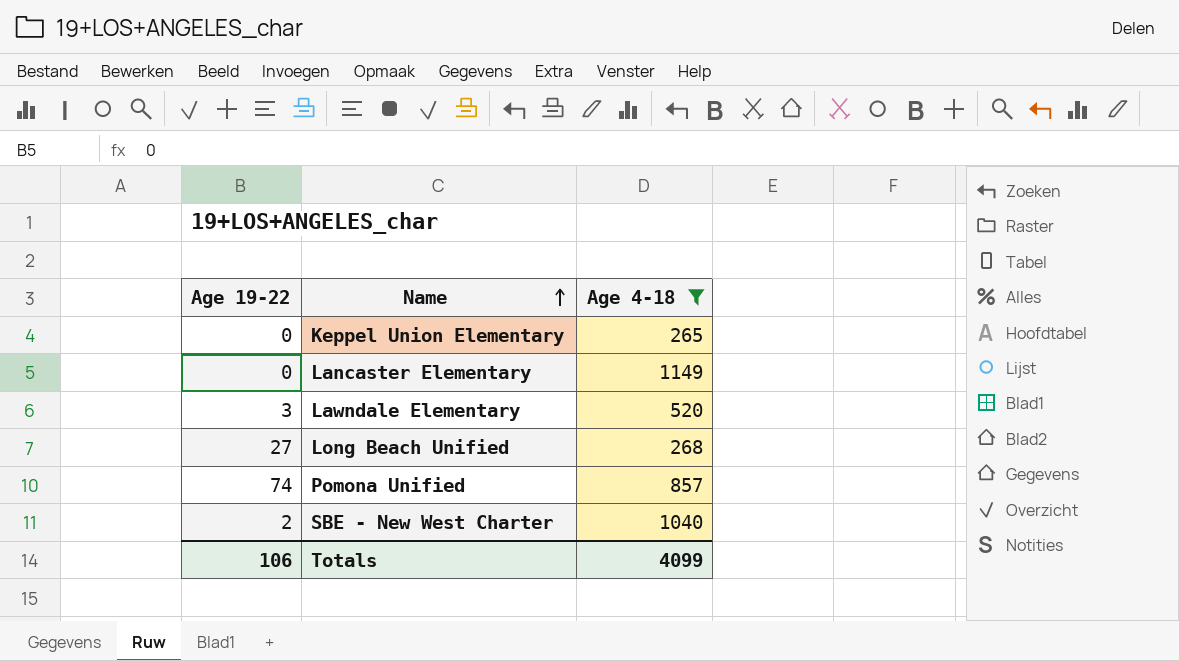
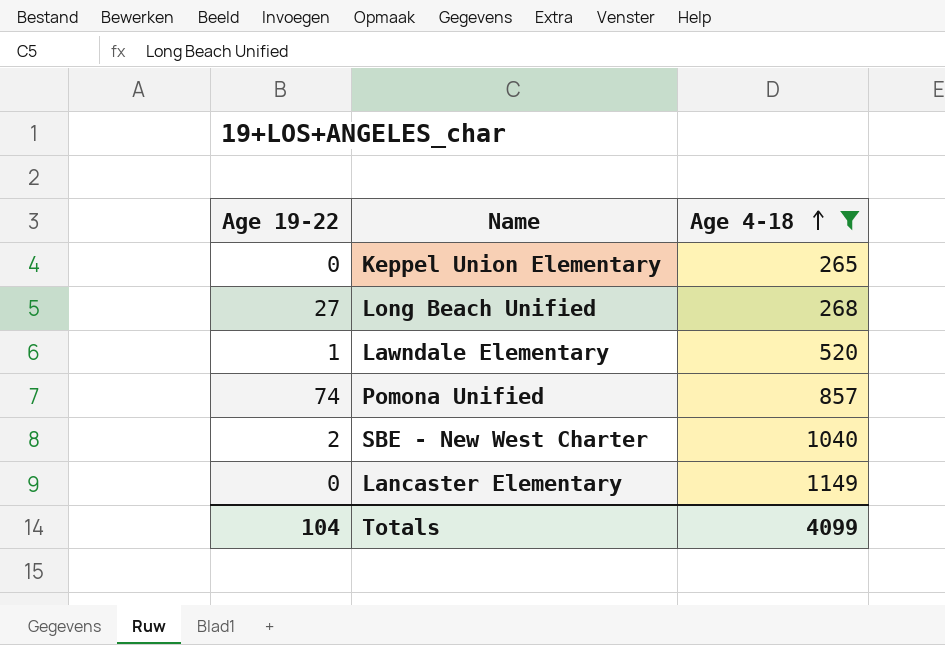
row order: Name ascending -> Age 4-18 ascending
Lawndale Elementary | Age 19-22: 3 -> 1
Totals | Age 19-22: 106 -> 104

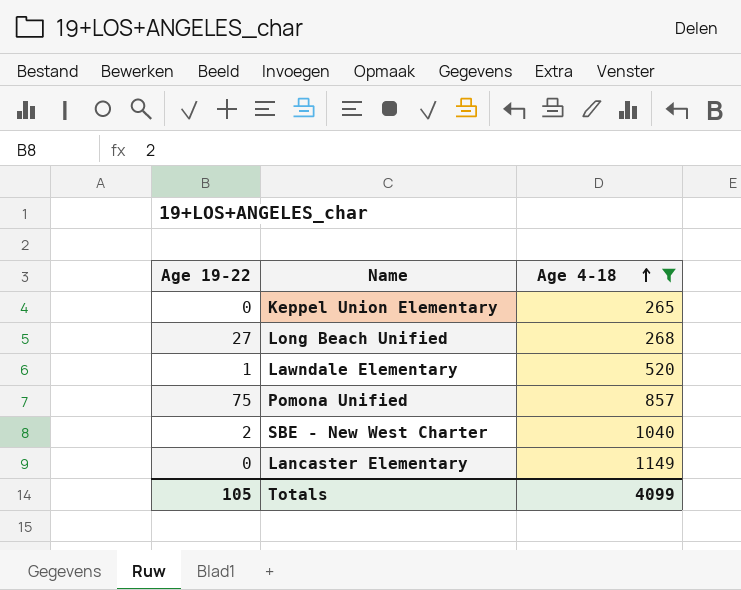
Pomona Unified | Age 19-22: 74 -> 75
Totals | Age 19-22: 104 -> 105

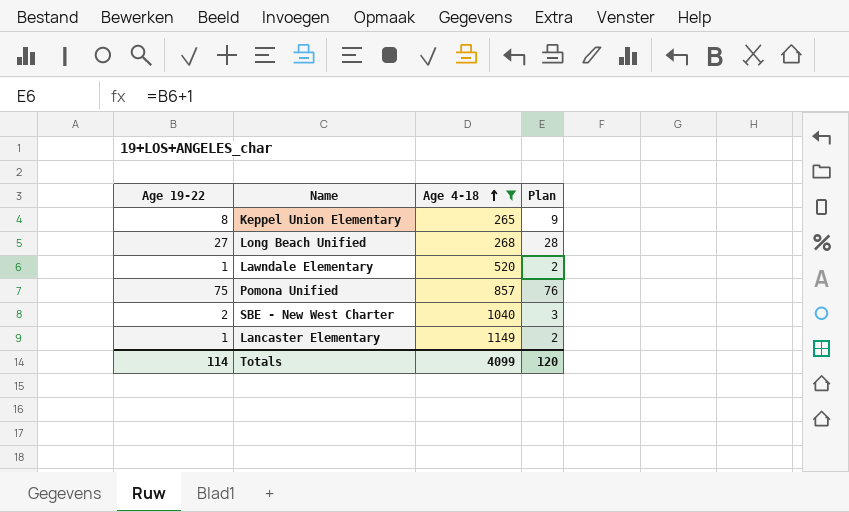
column Plan | formula: none -> [Age 19-22] + 1
Keppel Union Elementary | Age 19-22: 0 -> 8
Lancaster Elementary | Age 19-22: 0 -> 1
Totals | Age 19-22: 105 -> 114

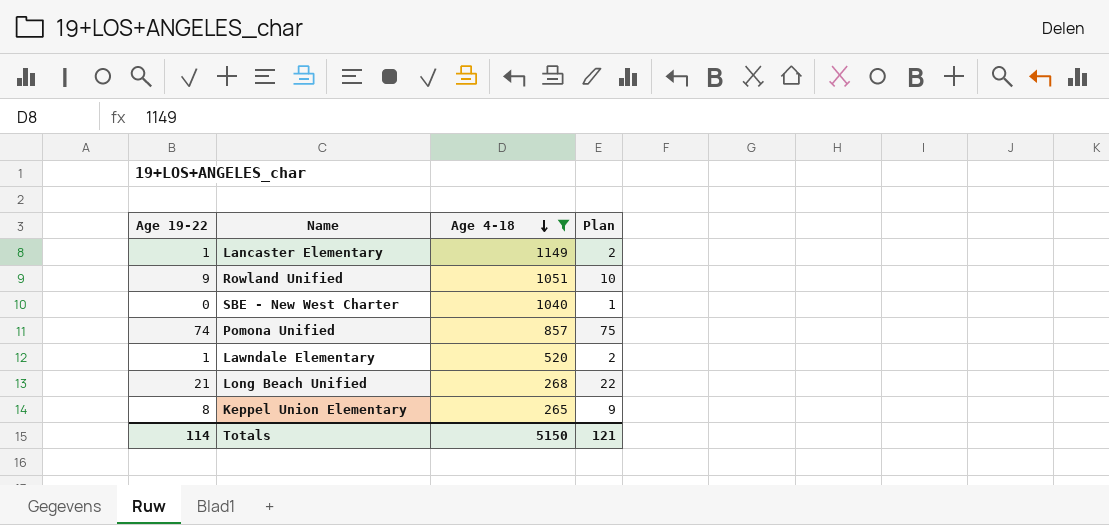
row order: Age 4-18 ascending -> Age 4-18 descending
row Rowland Unified: none -> 9 | 1051 | 10
SBE - New West Charter | Age 19-22: 2 -> 0
SBE - New West Charter | Plan: 3 -> 1
Pomona Unified | Age 19-22: 75 -> 74
Pomona Unified | Plan: 76 -> 75
Long Beach Unified | Age 19-22: 27 -> 21
Long Beach Unified | Plan: 28 -> 22
Totals | Age 4-18: 4099 -> 5150
Totals | Plan: 120 -> 121

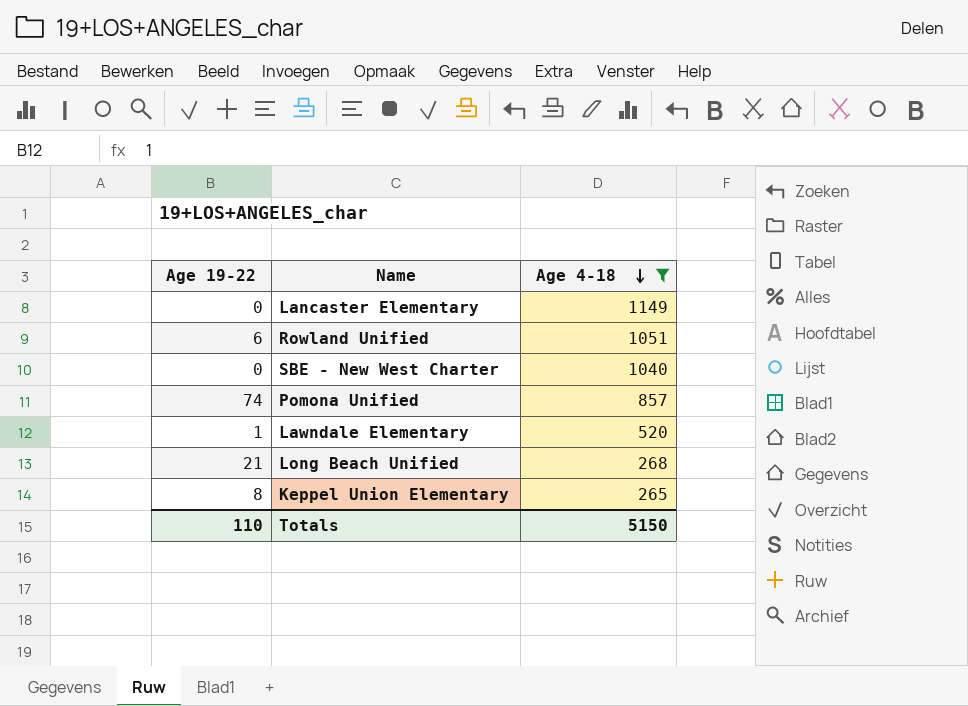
column Plan | formula: [Age 19-22] + 1 -> none
Lancaster Elementary | Age 19-22: 1 -> 0
Rowland Unified | Age 19-22: 9 -> 6
Totals | Age 19-22: 114 -> 110

